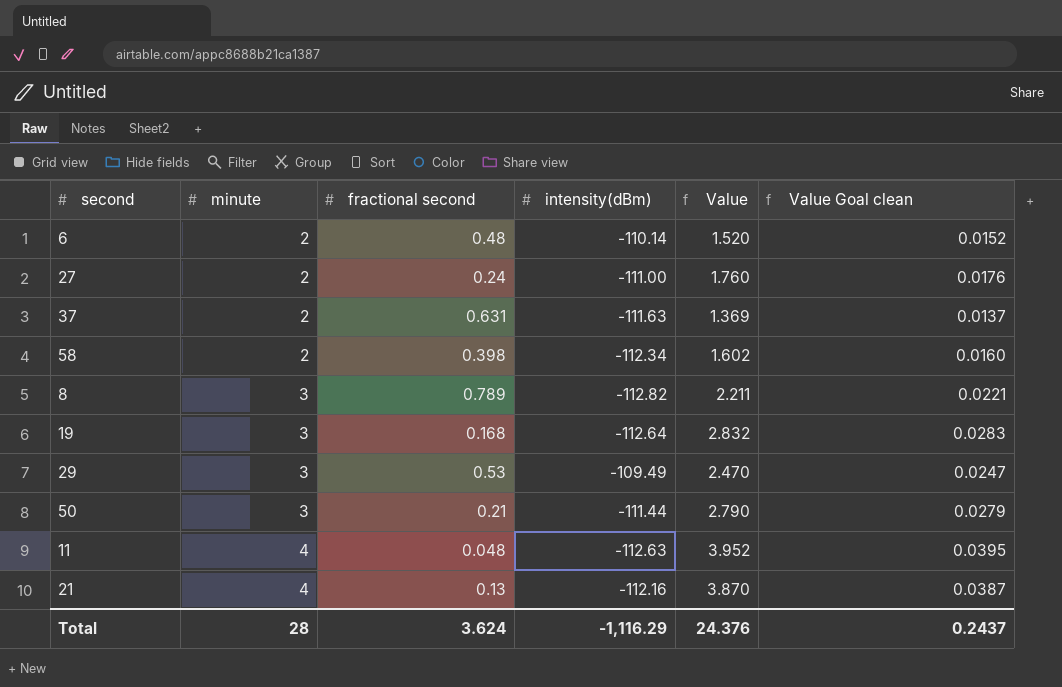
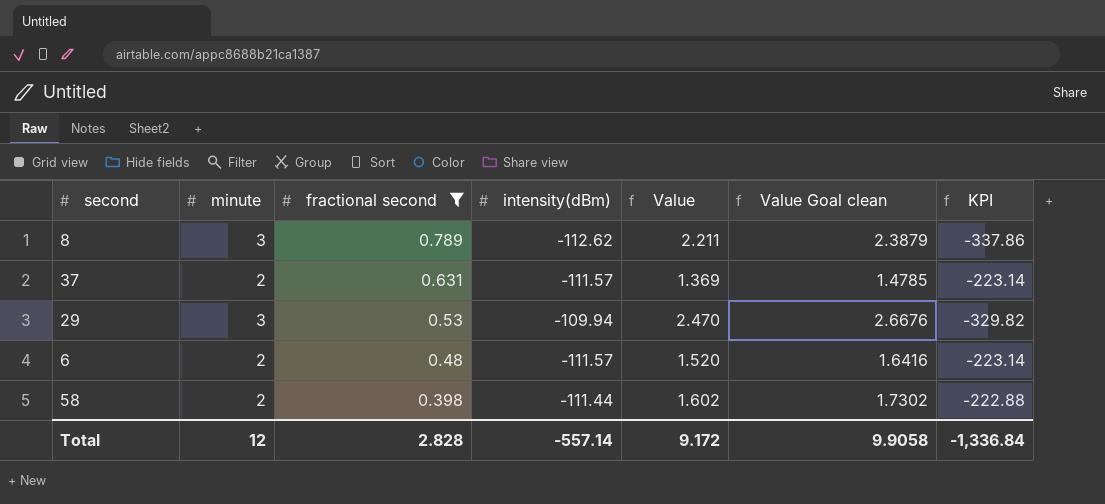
filter: none -> fractional second >= 0.398
row order: minute ascending -> fractional second descending
column Value Goal clean | formula: [Value] * 0.01 -> [Value] * 1.08
column KPI | formula: none -> [minute] * [intensity(dBm)]
8 | intensity(dBm): -112.82 -> -112.62
37 | intensity(dBm): -111.63 -> -111.57
29 | intensity(dBm): -109.49 -> -109.94
6 | intensity(dBm): -110.14 -> -111.57
58 | intensity(dBm): -112.34 -> -111.44
Total | minute: 28 -> 12
Total | fractional second: 3.624 -> 2.828
Total | intensity(dBm): -1,116.29 -> -557.14
Total | Value: 24.376 -> 9.172
Total | Value Goal clean: 0.2437 -> 9.9058

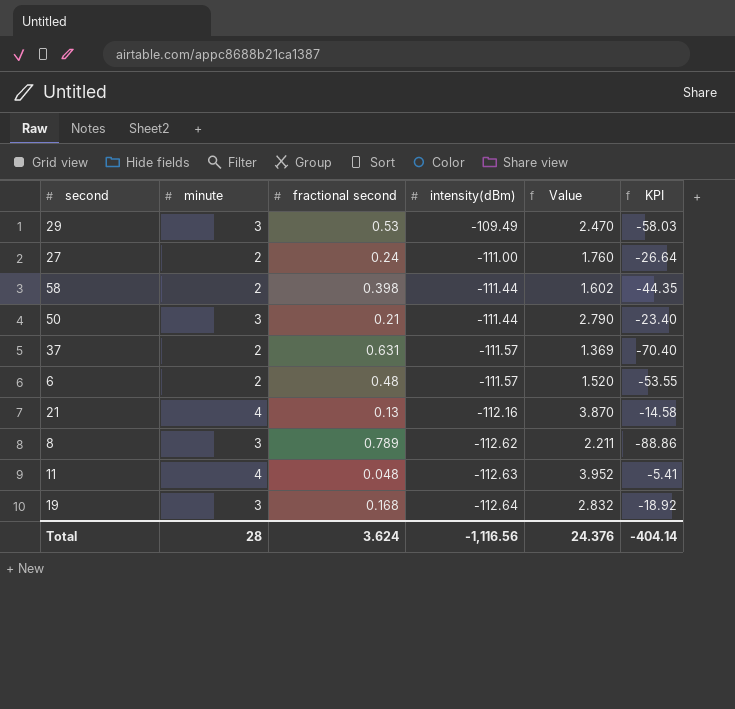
filter: fractional second >= 0.398 -> none
row order: fractional second descending -> intensity(dBm) descending
column Value Goal clean | formula: [Value] * 1.08 -> none
column KPI | formula: [minute] * [intensity(dBm)] -> [fractional second] * [intensity(dBm)]
29 | intensity(dBm): -109.94 -> -109.49
Total | minute: 12 -> 28
Total | fractional second: 2.828 -> 3.624
Total | intensity(dBm): -557.14 -> -1,116.56
Total | Value: 9.172 -> 24.376
Total | KPI: -1,336.84 -> -404.14

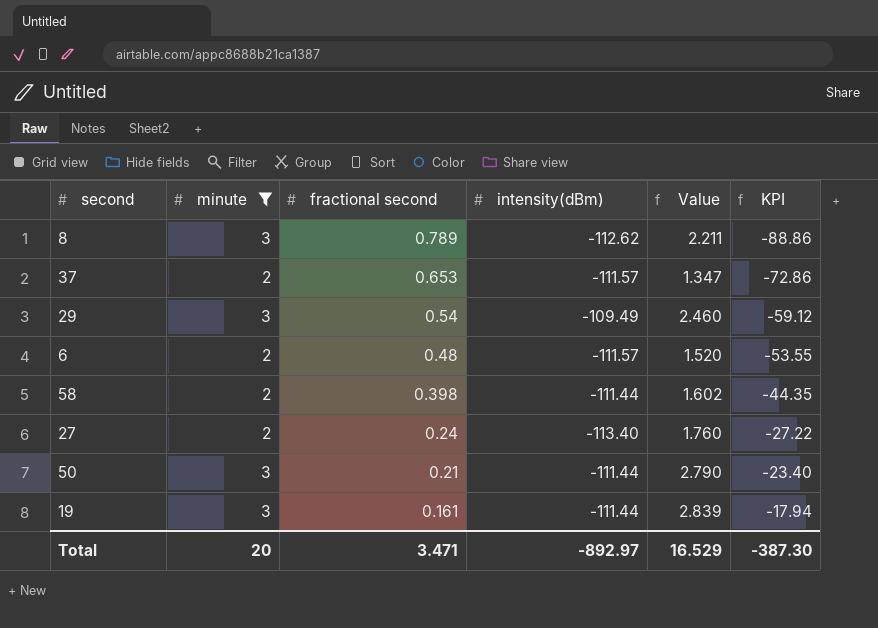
filter: none -> minute != 4
row order: intensity(dBm) descending -> fractional second descending
37 | fractional second: 0.631 -> 0.653
37 | Value: 1.369 -> 1.347
37 | KPI: -70.40 -> -72.86
29 | fractional second: 0.53 -> 0.54
29 | Value: 2.470 -> 2.460
29 | KPI: -58.03 -> -59.12
27 | intensity(dBm): -111.00 -> -113.40
27 | KPI: -26.64 -> -27.22
19 | fractional second: 0.168 -> 0.161
19 | intensity(dBm): -112.64 -> -111.44
19 | Value: 2.832 -> 2.839
19 | KPI: -18.92 -> -17.94
Total | minute: 28 -> 20
Total | fractional second: 3.624 -> 3.471
Total | intensity(dBm): -1,116.56 -> -892.97
Total | Value: 24.376 -> 16.529
Total | KPI: -404.14 -> -387.30

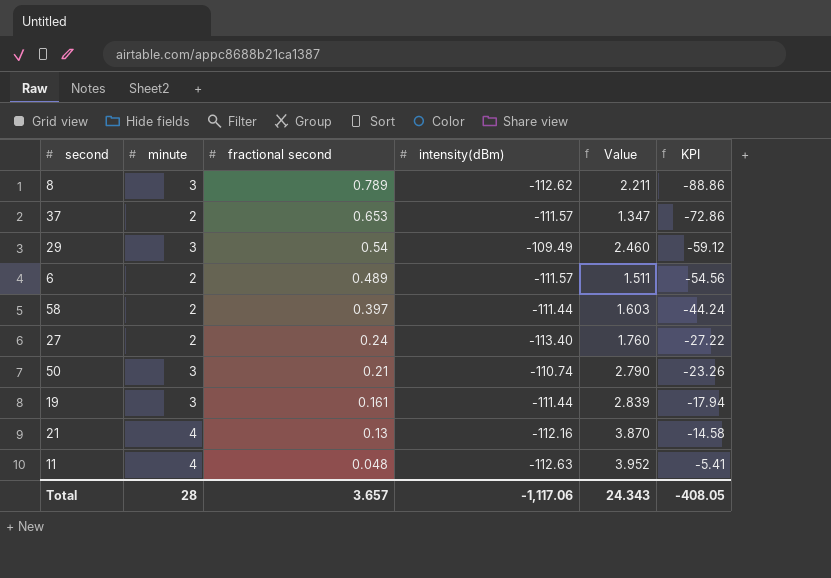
filter: minute != 4 -> none
6 | fractional second: 0.48 -> 0.489
6 | Value: 1.520 -> 1.511
6 | KPI: -53.55 -> -54.56
58 | fractional second: 0.398 -> 0.397
58 | Value: 1.602 -> 1.603
58 | KPI: -44.35 -> -44.24
50 | intensity(dBm): -111.44 -> -110.74
50 | KPI: -23.40 -> -23.26
Total | minute: 20 -> 28
Total | fractional second: 3.471 -> 3.657
Total | intensity(dBm): -892.97 -> -1,117.06
Total | Value: 16.529 -> 24.343
Total | KPI: -387.30 -> -408.05

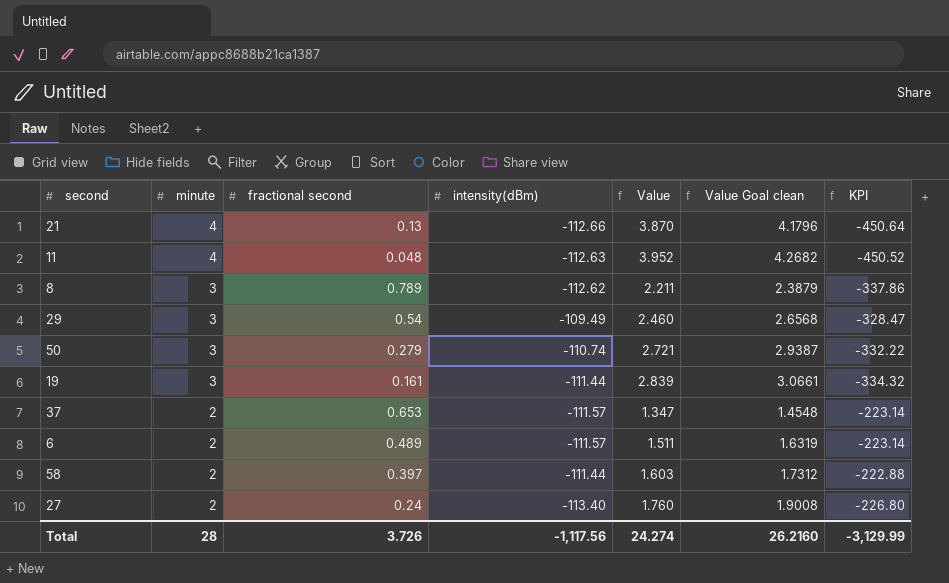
row order: fractional second descending -> minute descending
column Value Goal clean | formula: none -> [Value] * 1.08
column KPI | formula: [fractional second] * [intensity(dBm)] -> [minute] * [intensity(dBm)]
21 | intensity(dBm): -112.16 -> -112.66
50 | fractional second: 0.21 -> 0.279
50 | Value: 2.790 -> 2.721
Total | fractional second: 3.657 -> 3.726
Total | intensity(dBm): -1,117.06 -> -1,117.56
Total | Value: 24.343 -> 24.274
Total | KPI: -408.05 -> -3,129.99

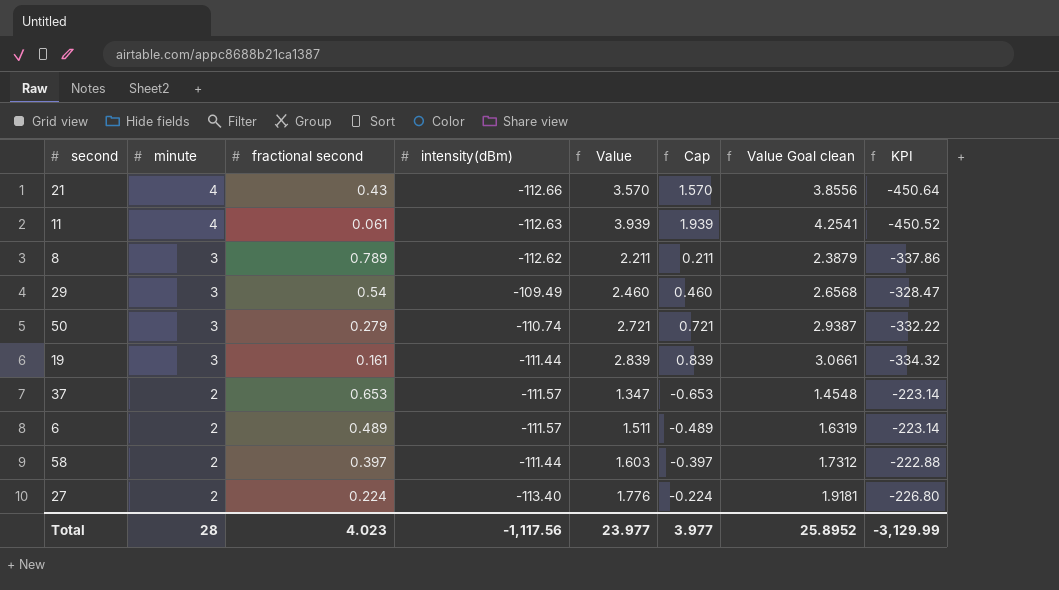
column Cap | formula: none -> [Value] - 2
21 | fractional second: 0.13 -> 0.43
21 | Value: 3.870 -> 3.570
21 | Value Goal clean: 4.1796 -> 3.8556
11 | fractional second: 0.048 -> 0.061
11 | Value: 3.952 -> 3.939
11 | Value Goal clean: 4.2682 -> 4.2541
27 | fractional second: 0.24 -> 0.224
27 | Value: 1.760 -> 1.776
27 | Value Goal clean: 1.9008 -> 1.9181
Total | fractional second: 3.726 -> 4.023
Total | Value: 24.274 -> 23.977
Total | Value Goal clean: 26.2160 -> 25.8952

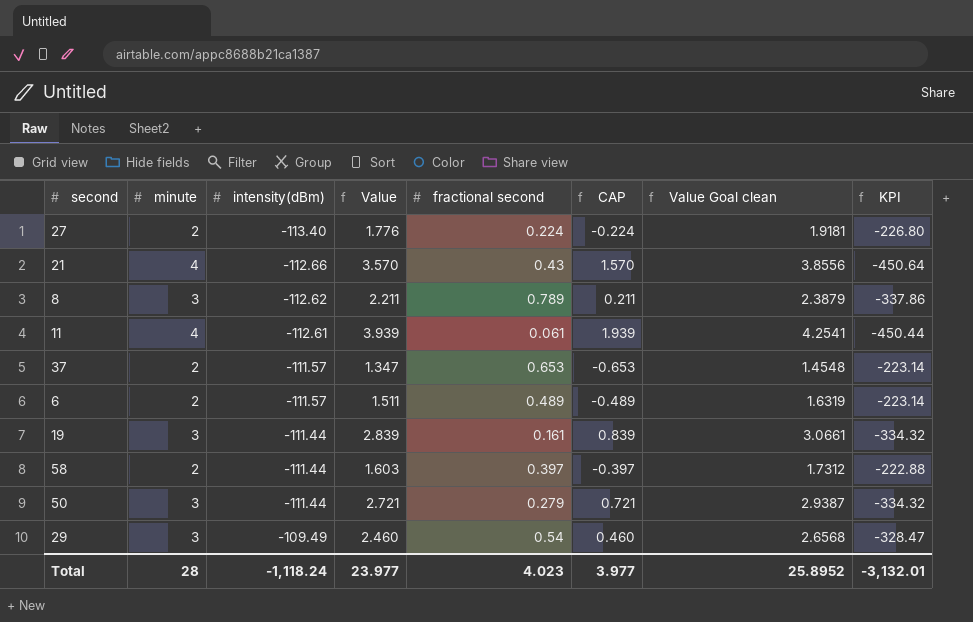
row order: minute descending -> intensity(dBm) ascending
column fractional second | position: 3 -> 5
column name: Cap -> CAP
11 | intensity(dBm): -112.63 -> -112.61
11 | KPI: -450.52 -> -450.44
50 | intensity(dBm): -110.74 -> -111.44
50 | KPI: -332.22 -> -334.32
Total | intensity(dBm): -1,117.56 -> -1,118.24
Total | KPI: -3,129.99 -> -3,132.01

